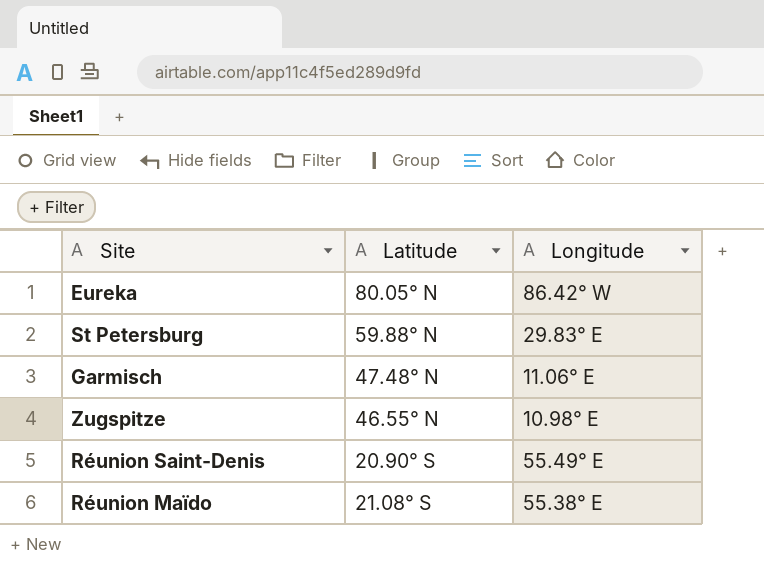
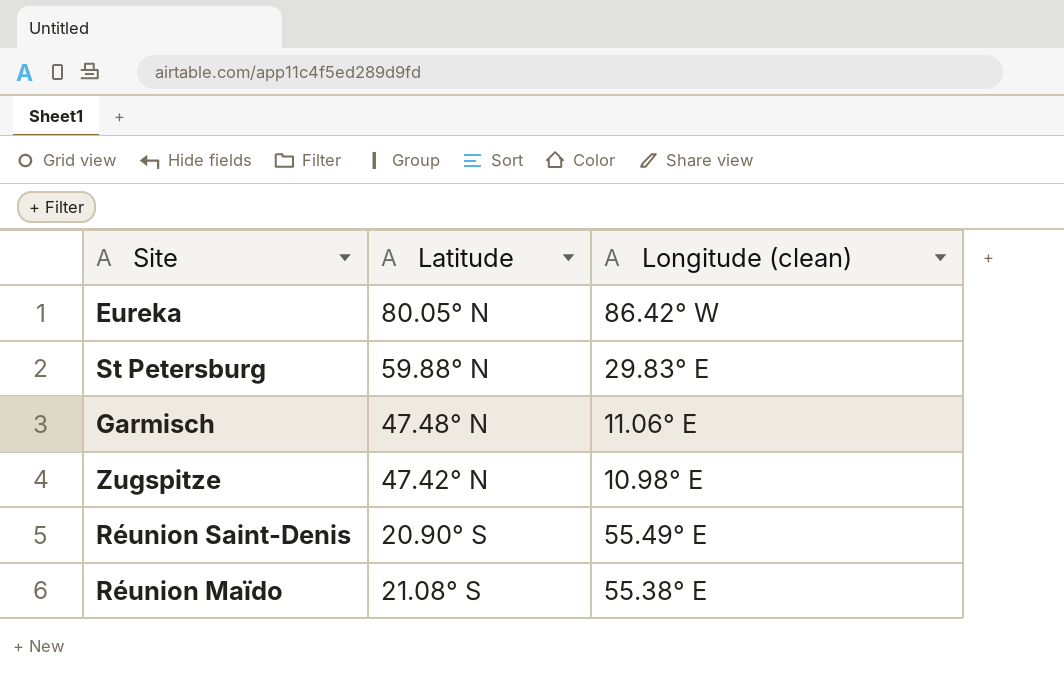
column name: Longitude -> Longitude (clean)
Zugspitze | Latitude: 46.55° N -> 47.42° N

